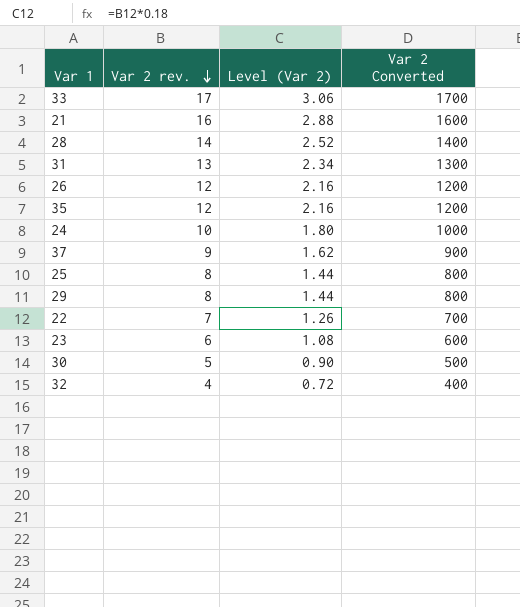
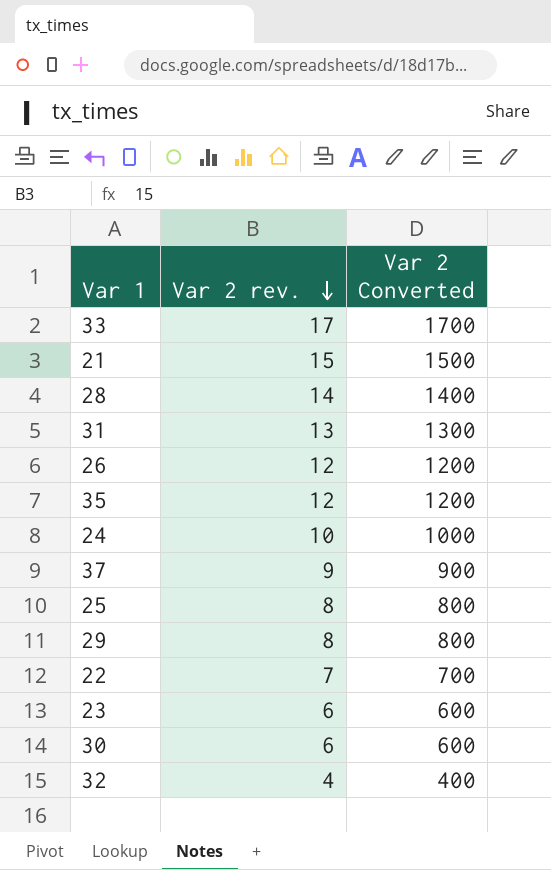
column Level (Var 2) | formula: [Var 2 rev.] * 0.18 -> none
21 | Var 2 rev.: 16 -> 15
21 | Var 2 Converted: 1600 -> 1500
30 | Var 2 rev.: 5 -> 6
30 | Var 2 Converted: 500 -> 600

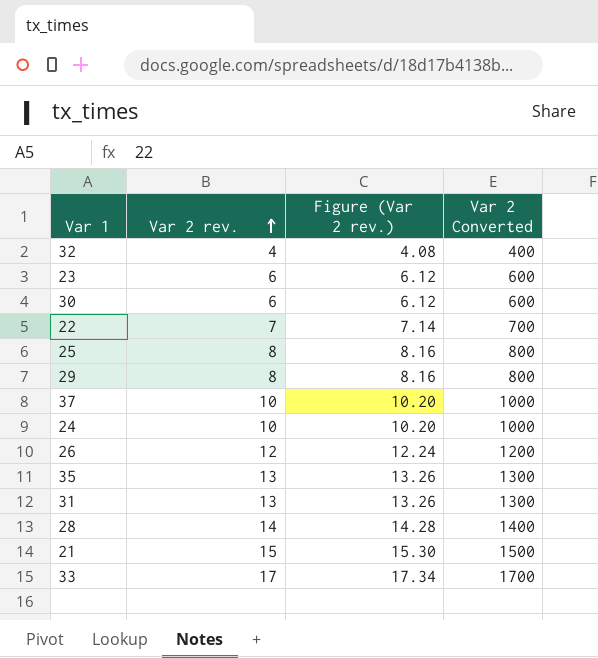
row order: Var 2 rev. descending -> Var 2 rev. ascending
column Figure (Var 2 rev.) | formula: none -> [Var 2 rev.] * 1.02
37 | Var 2 rev.: 9 -> 10
37 | Var 2 Converted: 900 -> 1000
35 | Var 2 rev.: 12 -> 13
35 | Var 2 Converted: 1200 -> 1300

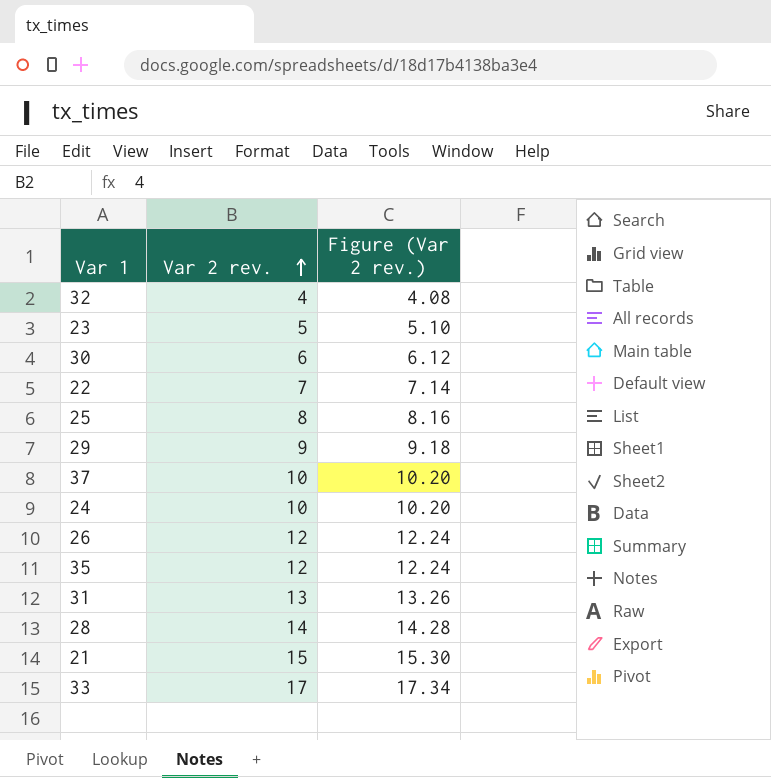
column Var 2 Converted | formula: [Var 2 rev.] * 100 -> none
23 | Var 2 rev.: 6 -> 5
23 | Figure (Var 2 rev.): 6.12 -> 5.10
29 | Var 2 rev.: 8 -> 9
29 | Figure (Var 2 rev.): 8.16 -> 9.18
35 | Var 2 rev.: 13 -> 12
35 | Figure (Var 2 rev.): 13.26 -> 12.24

